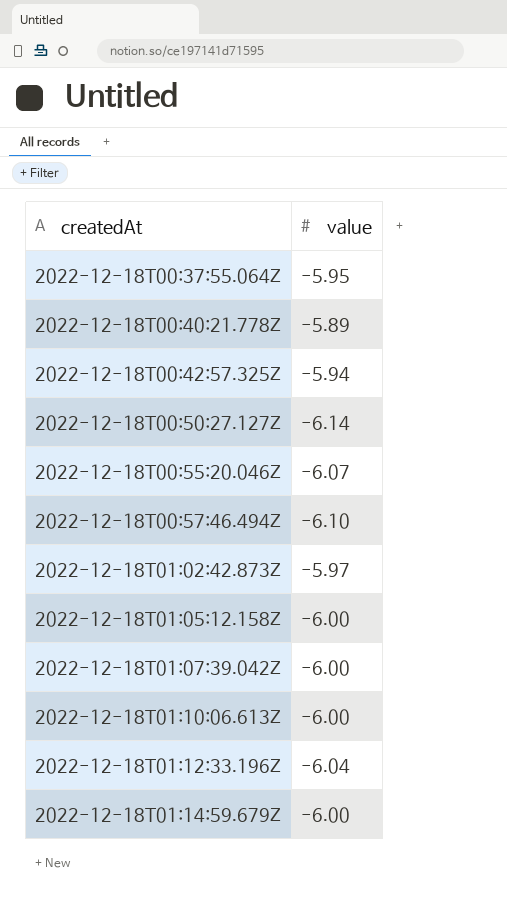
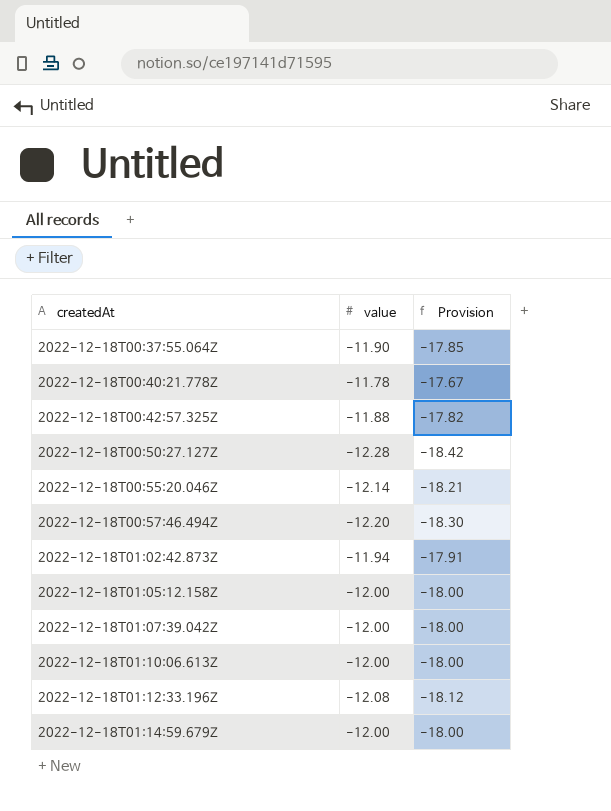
column Provision | formula: none -> [value] * 1.5
2022-12-18T00:37:55.064Z | value: -5.95 -> -11.90
2022-12-18T00:40:21.778Z | value: -5.89 -> -11.78
2022-12-18T00:42:57.325Z | value: -5.94 -> -11.88
2022-12-18T00:50:27.127Z | value: -6.14 -> -12.28
2022-12-18T00:55:20.046Z | value: -6.07 -> -12.14
2022-12-18T00:57:46.494Z | value: -6.10 -> -12.20
2022-12-18T01:02:42.873Z | value: -5.97 -> -11.94
2022-12-18T01:05:12.158Z | value: -6.00 -> -12.00
2022-12-18T01:07:39.042Z | value: -6.00 -> -12.00
2022-12-18T01:10:06.613Z | value: -6.00 -> -12.00
2022-12-18T01:12:33.196Z | value: -6.04 -> -12.08
2022-12-18T01:14:59.679Z | value: -6.00 -> -12.00

